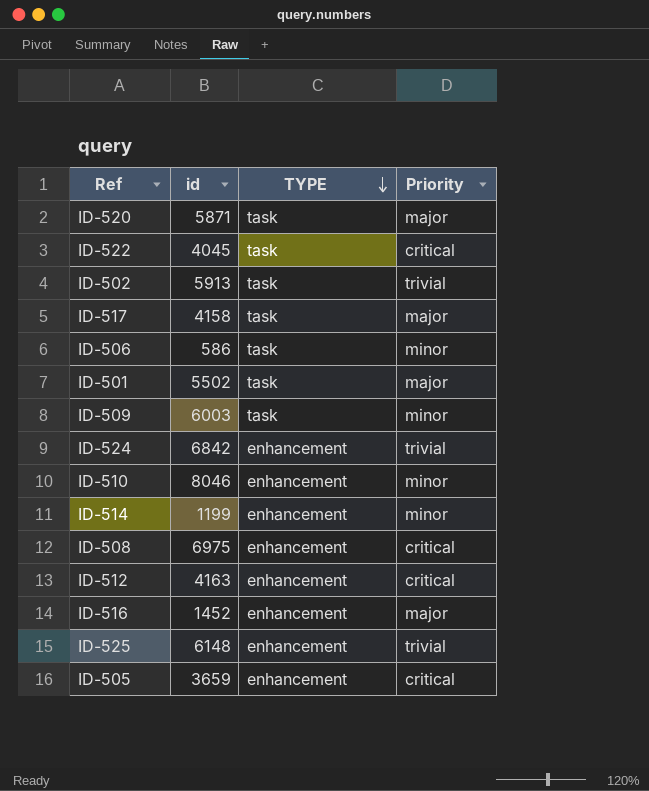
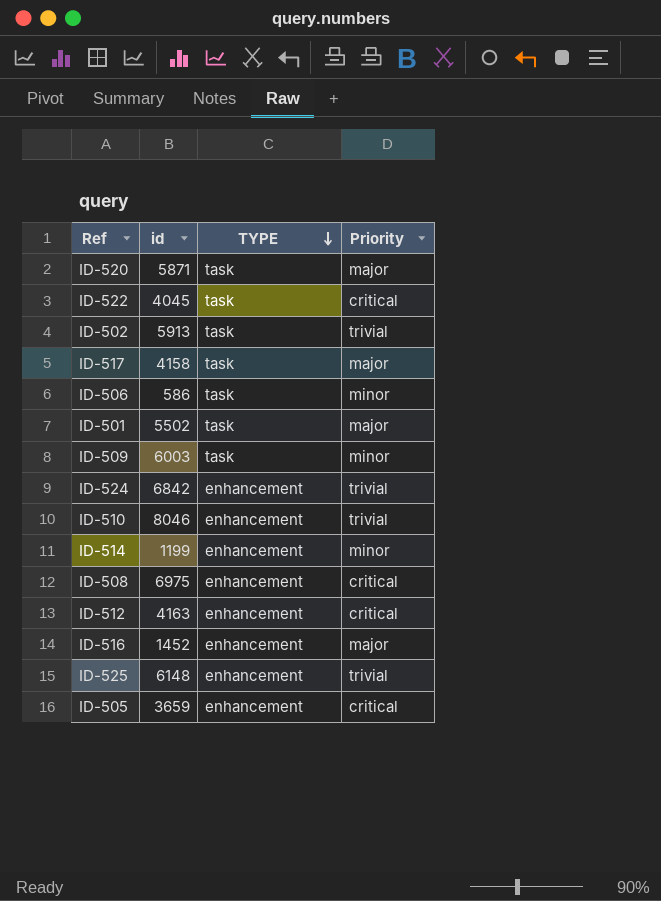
ID-510 | Priority: minor -> trivial

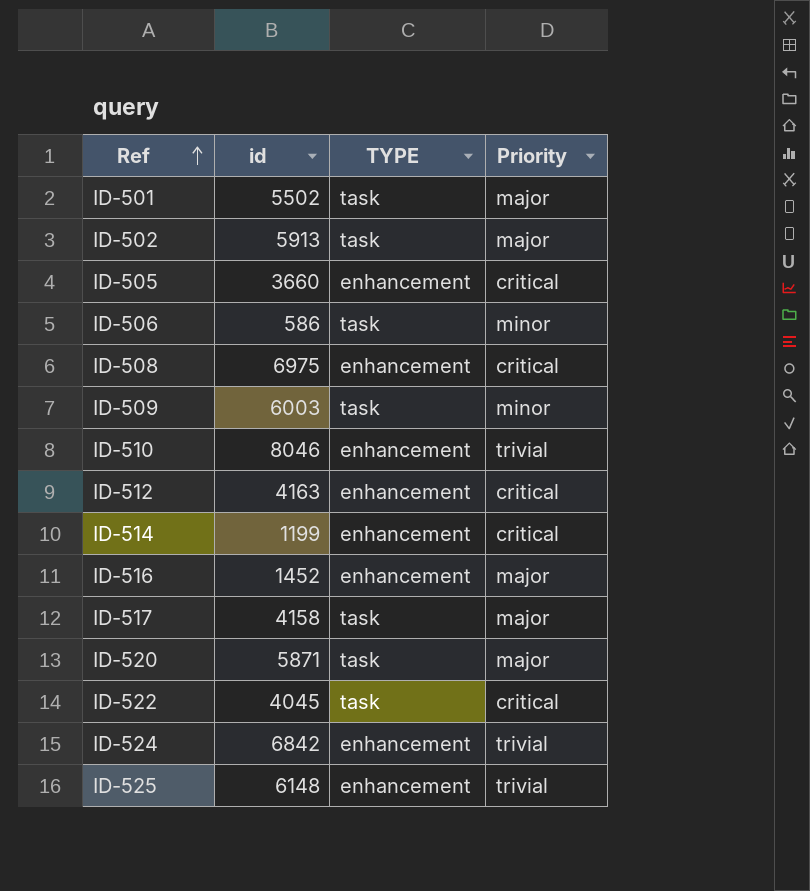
row order: TYPE descending -> Ref ascending
ID-502 | Priority: trivial -> major
ID-505 | id: 3659 -> 3660
ID-514 | Priority: minor -> critical

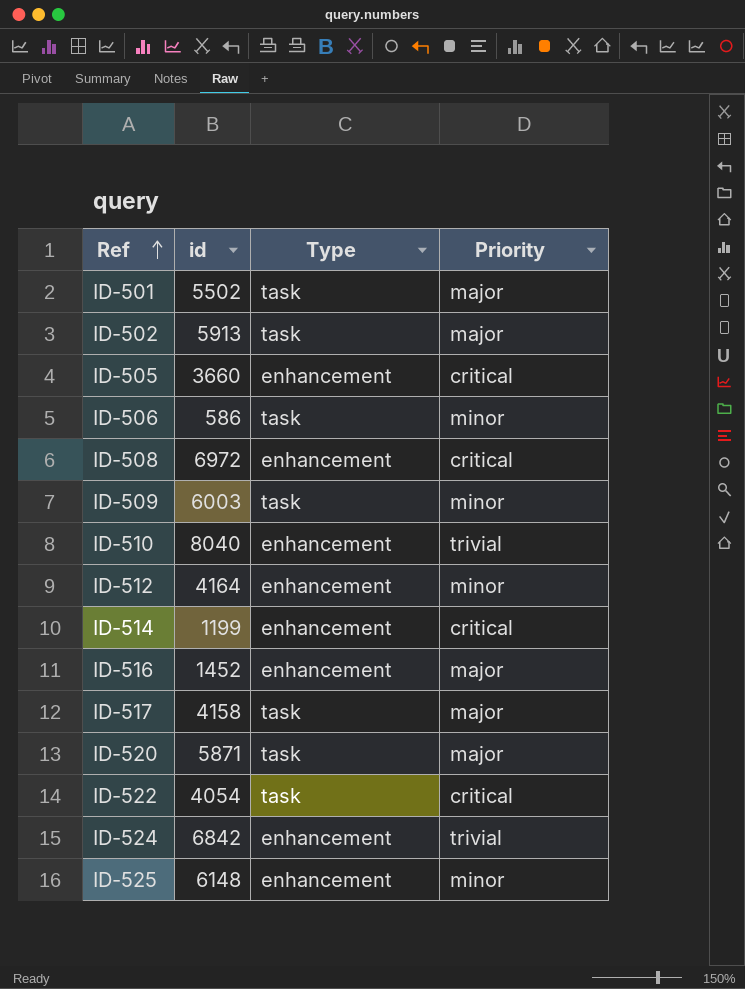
column name: TYPE -> Type
ID-508 | id: 6975 -> 6972
ID-510 | id: 8046 -> 8040
ID-512 | id: 4163 -> 4164
ID-512 | Priority: critical -> minor
ID-522 | id: 4045 -> 4054
ID-525 | Priority: trivial -> minor

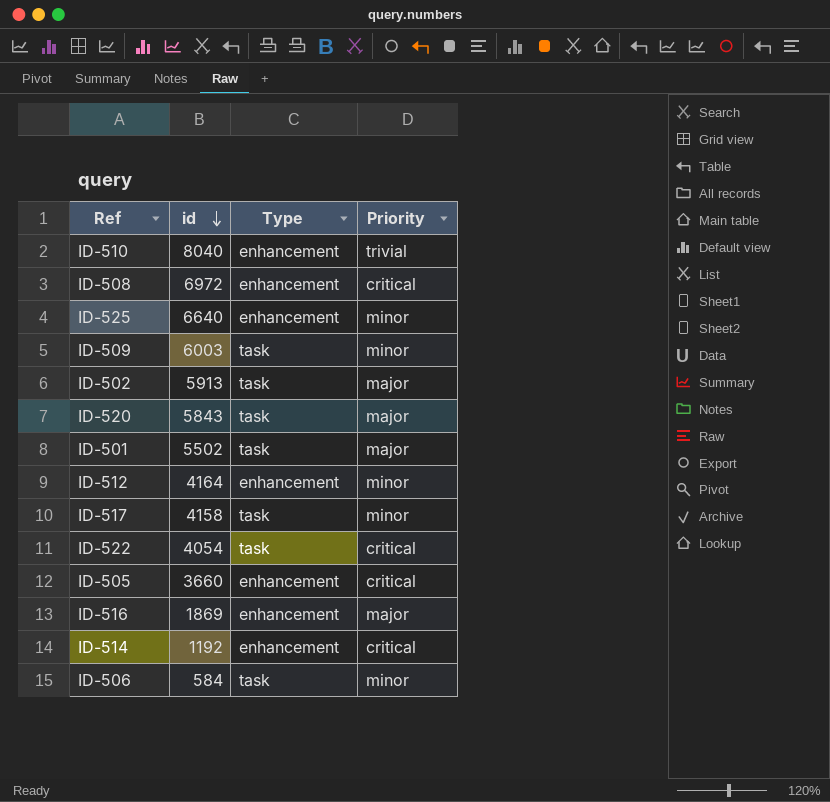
row order: Ref ascending -> id descending
row ID-524: 6842 | enhancement | trivial -> none
ID-525 | id: 6148 -> 6640
ID-520 | id: 5871 -> 5843
ID-517 | Priority: major -> minor
ID-516 | id: 1452 -> 1869
ID-514 | id: 1199 -> 1192
ID-506 | id: 586 -> 584

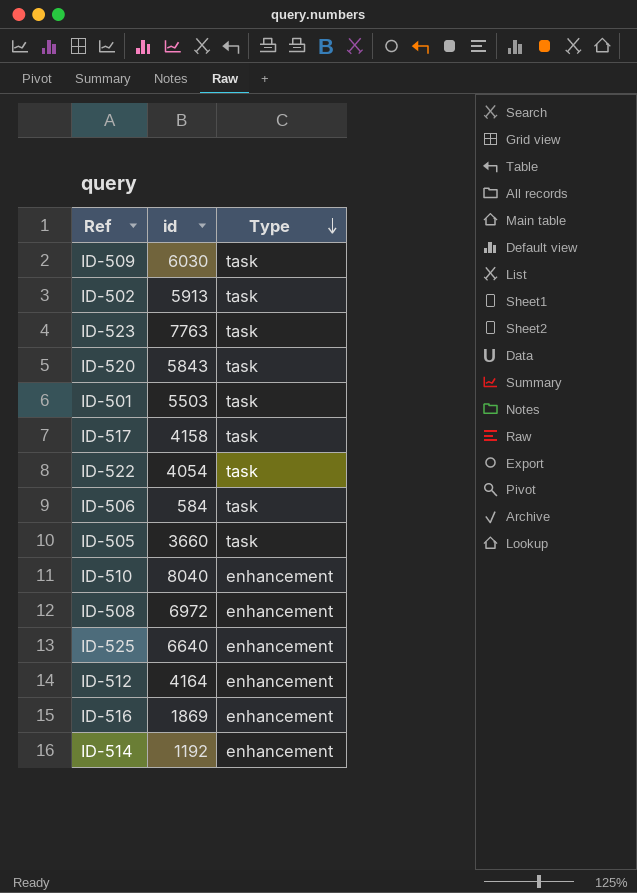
row order: id descending -> Type descending
column Priority | position: 4 -> none
ID-509 | id: 6003 -> 6030
row ID-523: none -> 7763 | task
ID-501 | id: 5502 -> 5503
ID-505 | Type: enhancement -> task

